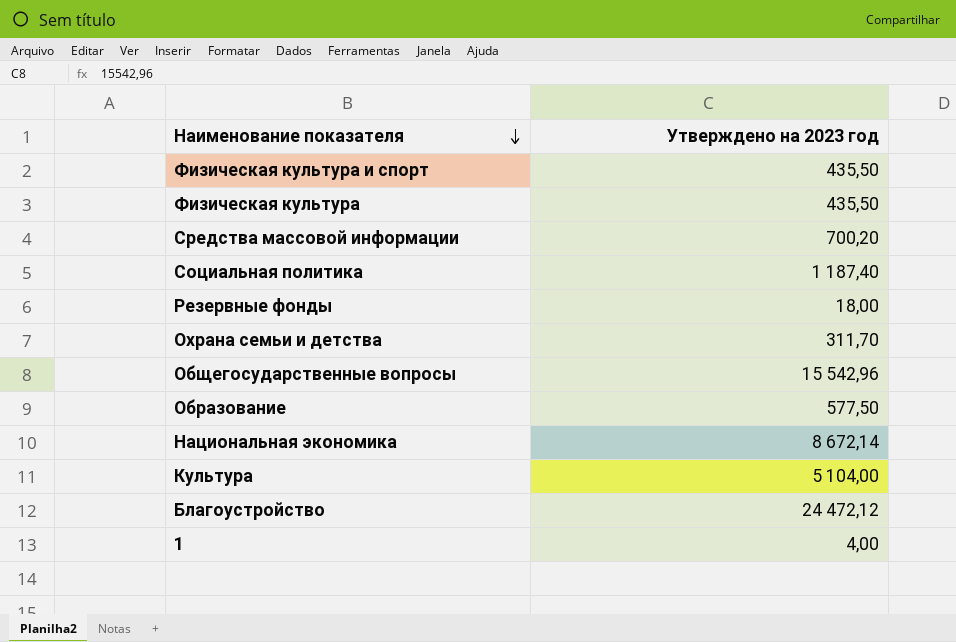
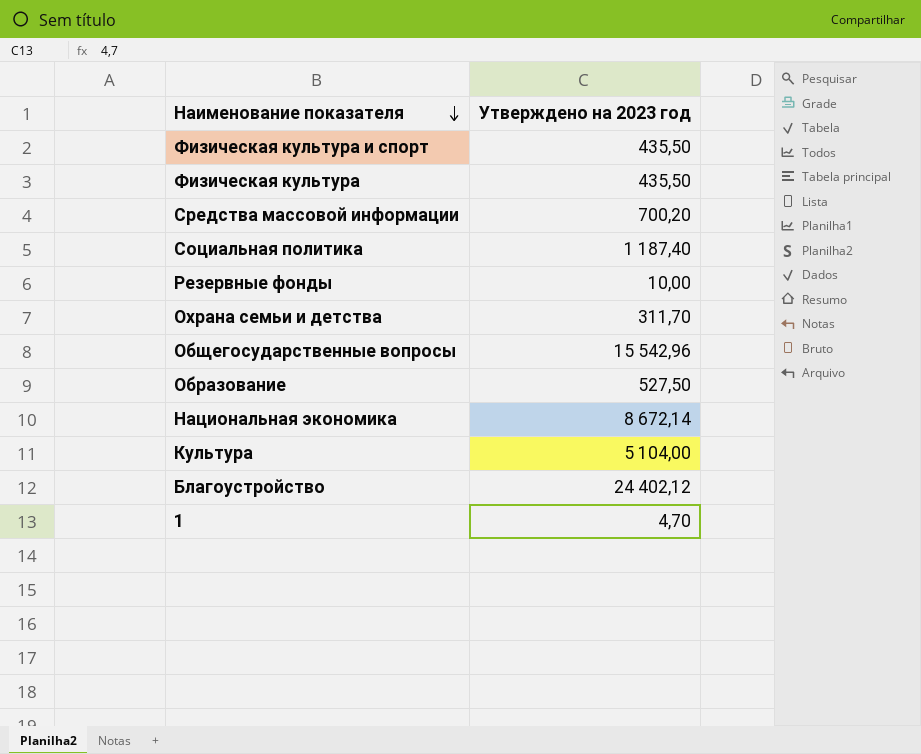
Резервные фонды | Утверждено на 2023 год: 18,00 -> 10,00
Образование | Утверждено на 2023 год: 577,50 -> 527,50
Благоустройство | Утверждено на 2023 год: 24 472,12 -> 24 402,12
1 | Утверждено на 2023 год: 4,00 -> 4,70

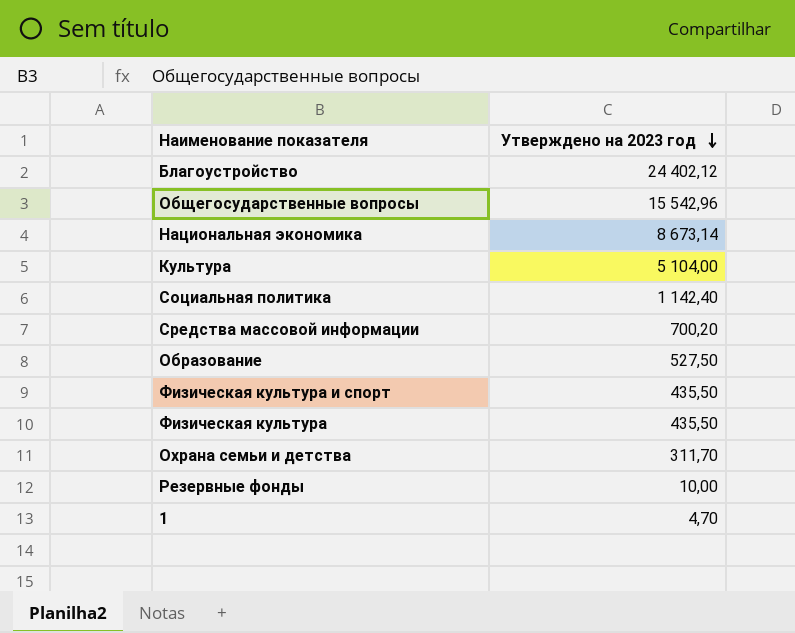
row order: Наименование показателя descending -> Утверждено на 2023 год descending
Национальная экономика | Утверждено на 2023 год: 8 672,14 -> 8 673,14
Социальная политика | Утверждено на 2023 год: 1 187,40 -> 1 142,40

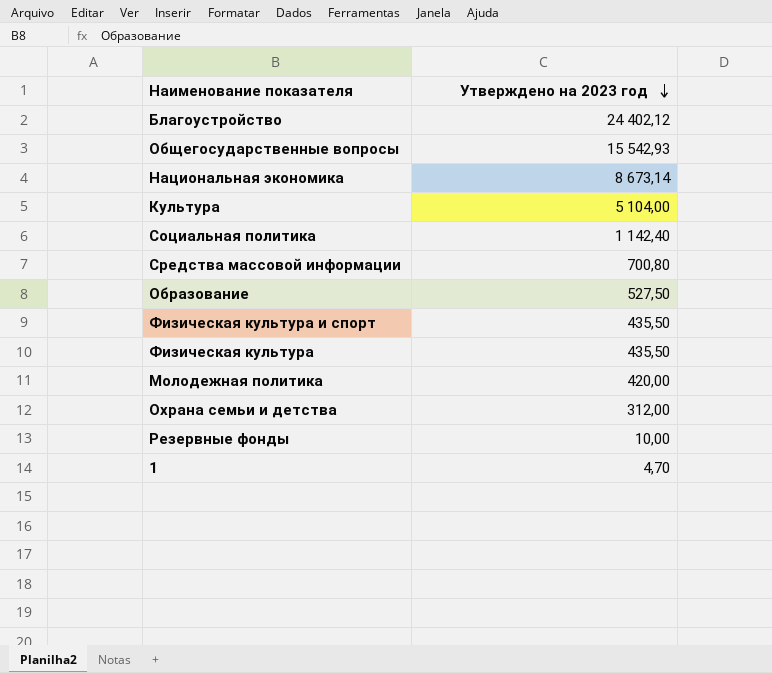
Общегосударственные вопросы | Утверждено на 2023 год: 15 542,96 -> 15 542,93
Средства массовой информации | Утверждено на 2023 год: 700,20 -> 700,80
row Молодежная политика: none -> 420,00
Охрана семьи и детства | Утверждено на 2023 год: 311,70 -> 312,00

